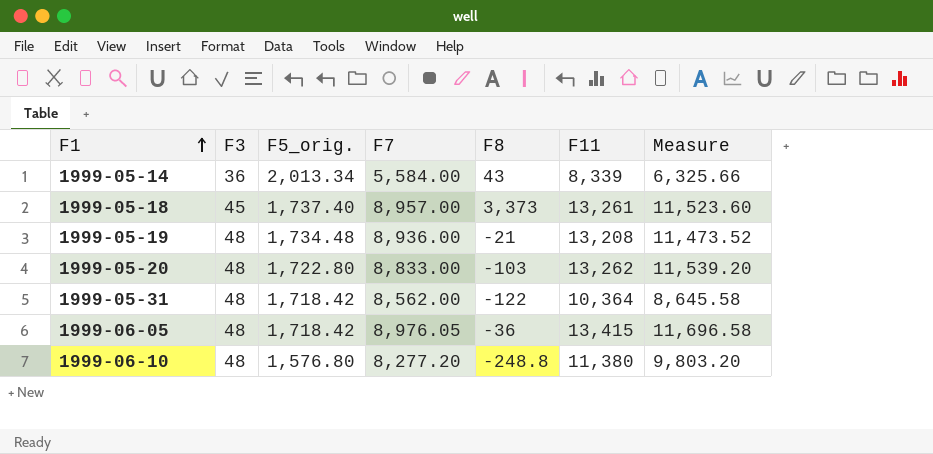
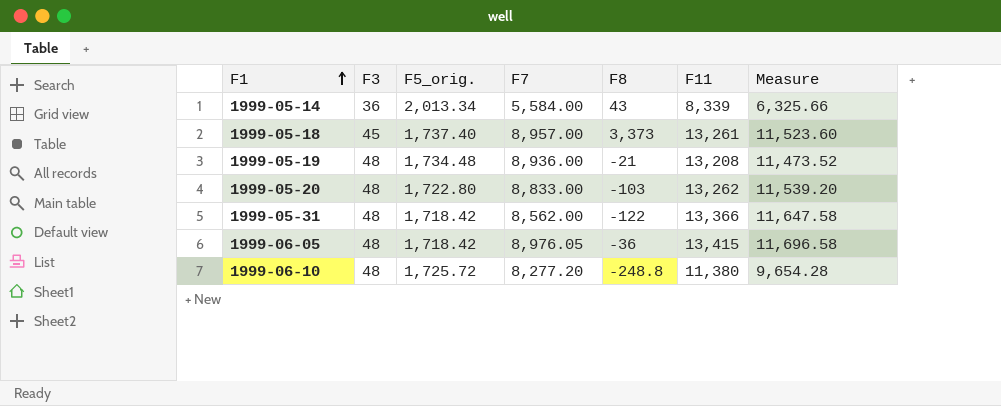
1999-05-31 | F11: 10,364 -> 13,366
1999-05-31 | Measure: 8,645.58 -> 11,647.58
1999-06-10 | F5_orig.: 1,576.80 -> 1,725.72
1999-06-10 | Measure: 9,803.20 -> 9,654.28

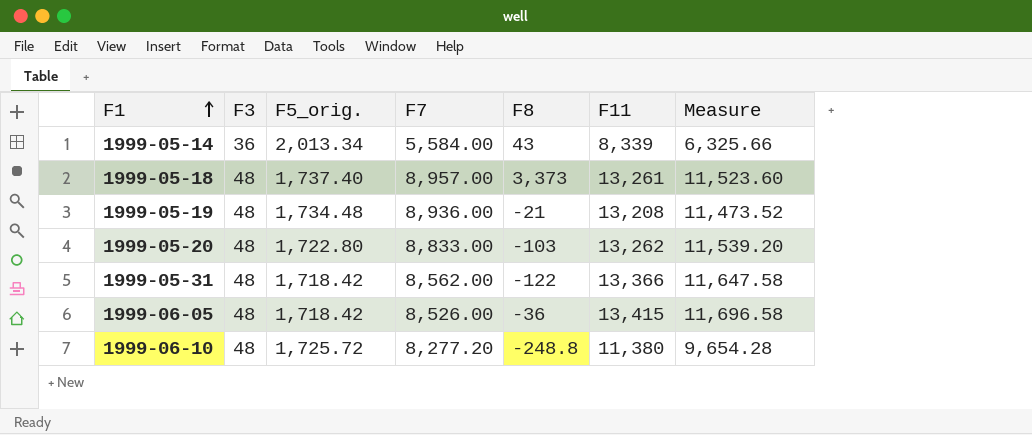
1999-05-18 | F3: 45 -> 48
1999-06-05 | F7: 8,976.05 -> 8,526.00

